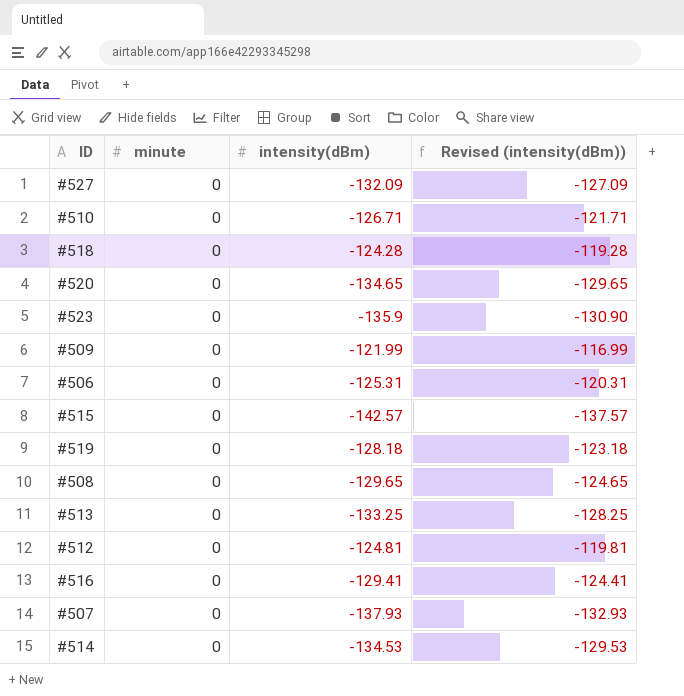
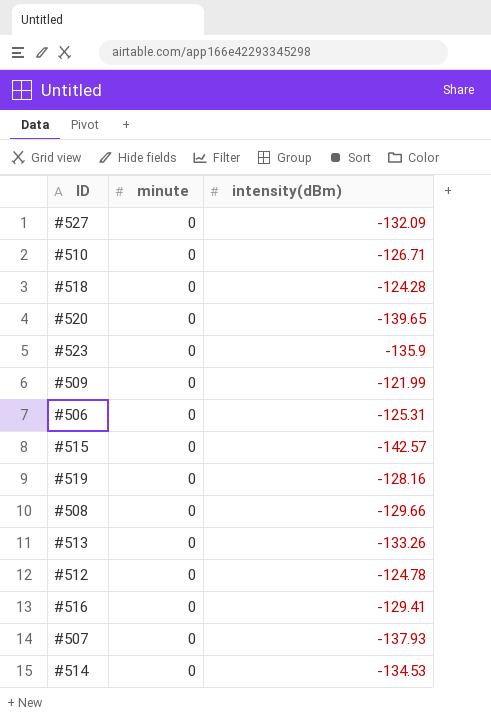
column Revised (intensity(dBm)) | formula: [intensity(dBm)] + 5 -> none
#520 | intensity(dBm): -134.65 -> -139.65
#519 | intensity(dBm): -128.18 -> -128.16
#508 | intensity(dBm): -129.65 -> -129.66
#513 | intensity(dBm): -133.25 -> -133.26
#512 | intensity(dBm): -124.81 -> -124.78

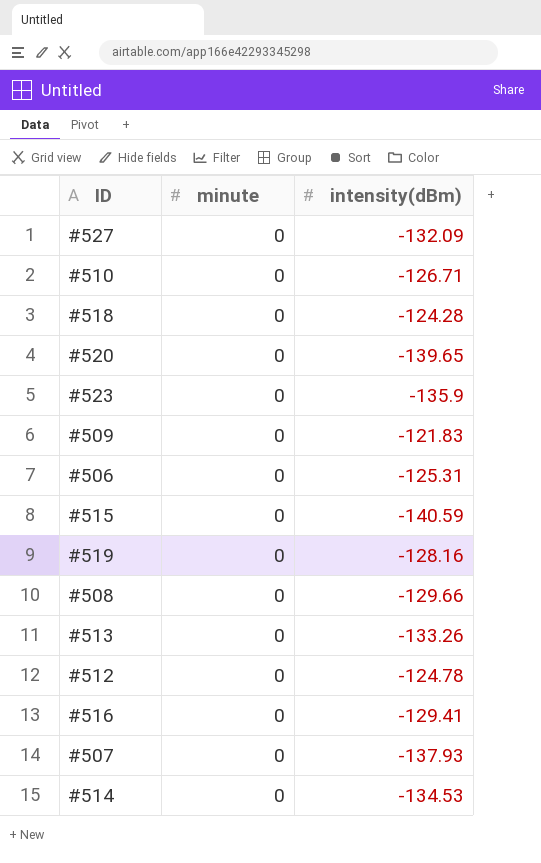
#509 | intensity(dBm): -121.99 -> -121.83
#515 | intensity(dBm): -142.57 -> -140.59

